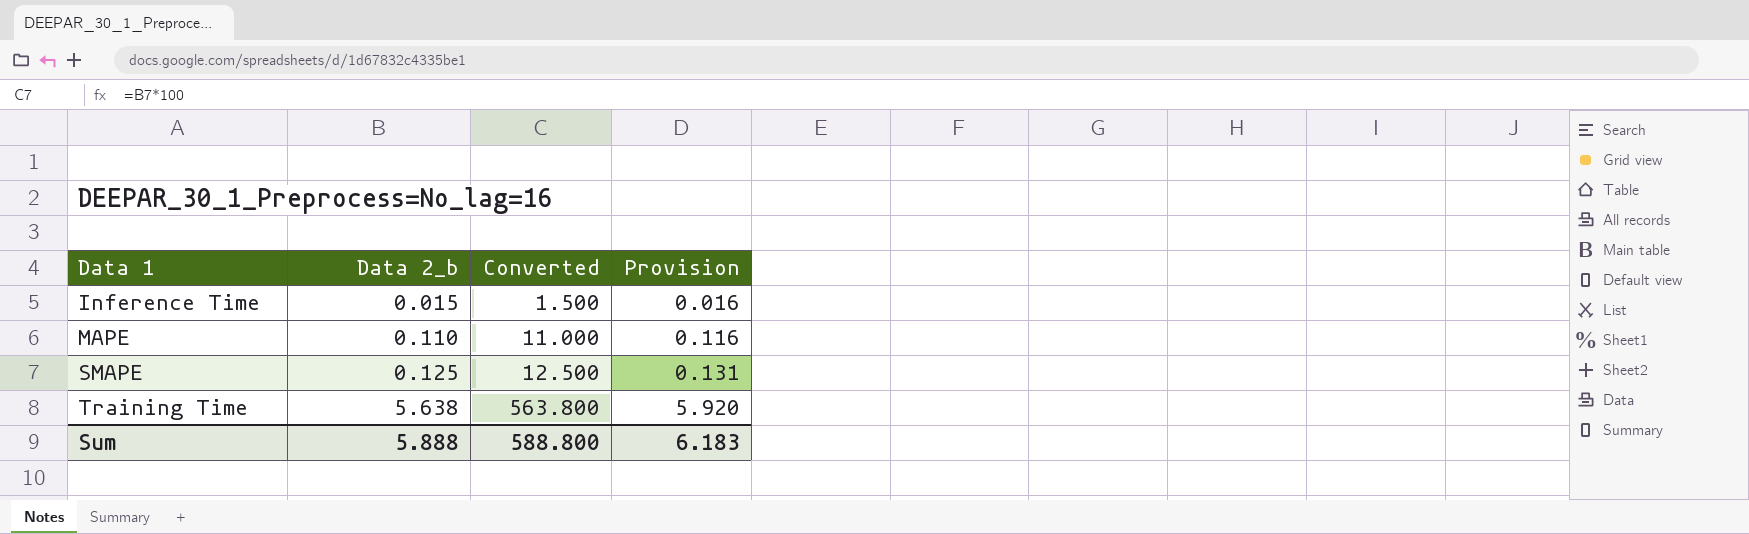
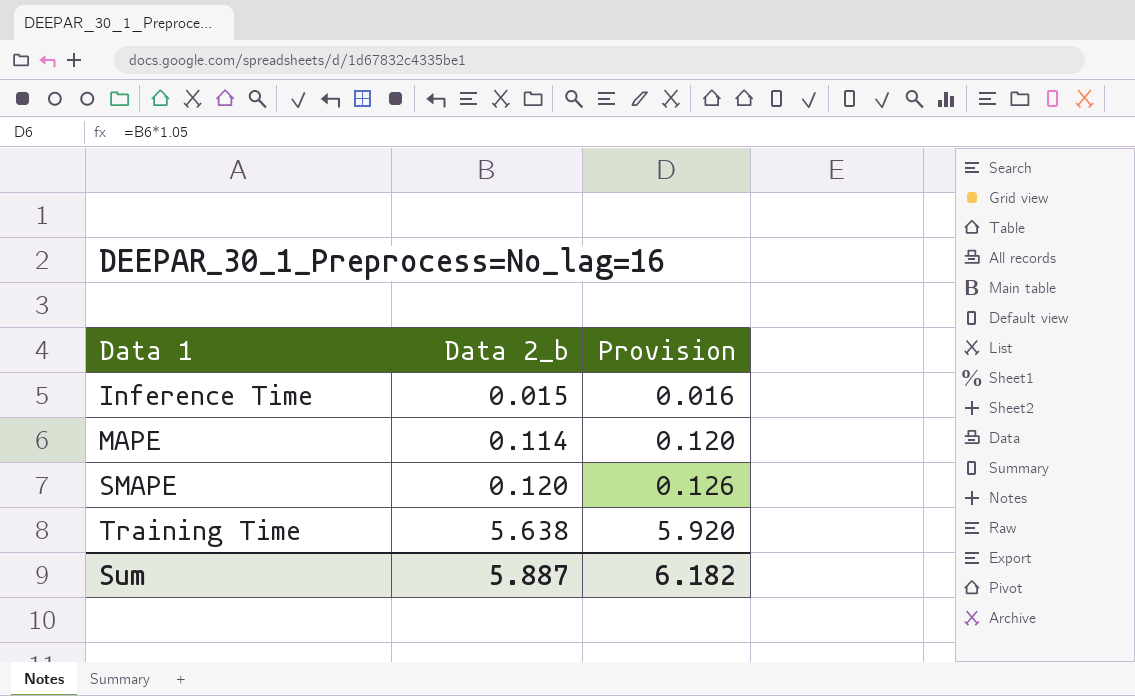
column Converted | formula: [Data 2_b] * 100 -> none
MAPE | Data 2_b: 0.110 -> 0.114
MAPE | Provision: 0.116 -> 0.120
SMAPE | Data 2_b: 0.125 -> 0.120
SMAPE | Provision: 0.131 -> 0.126
Sum | Data 2_b: 5.888 -> 5.887
Sum | Provision: 6.183 -> 6.182

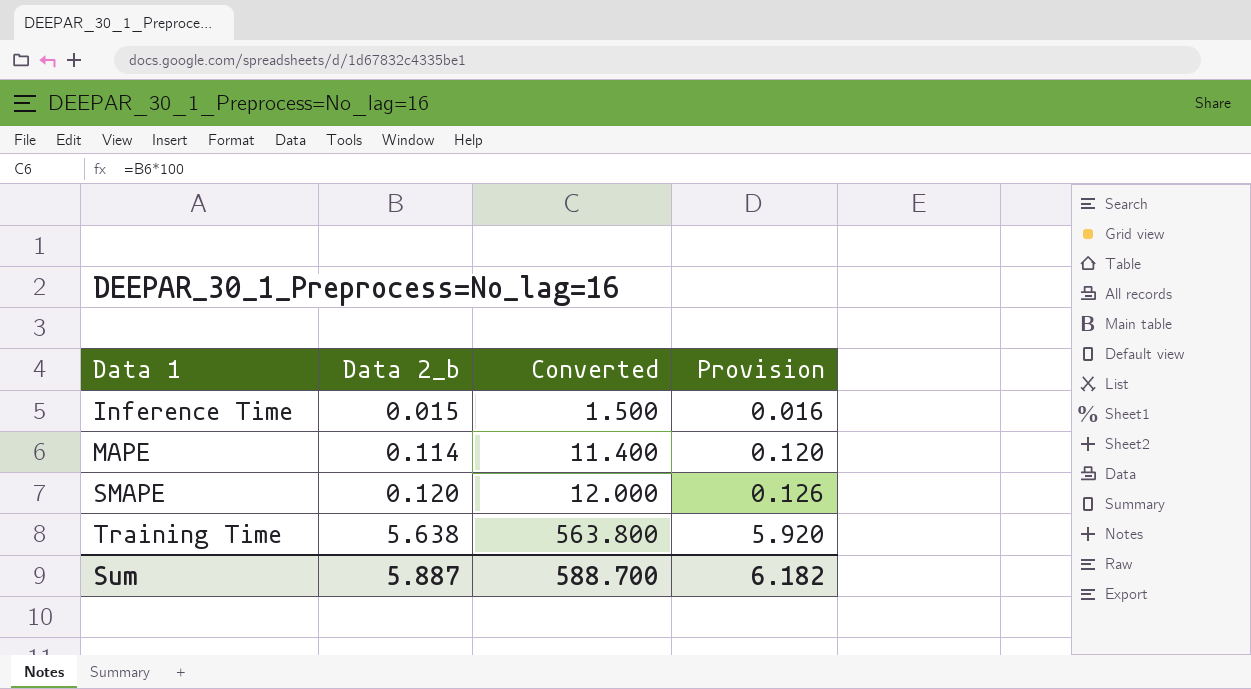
column Converted | formula: none -> [Data 2_b] * 100

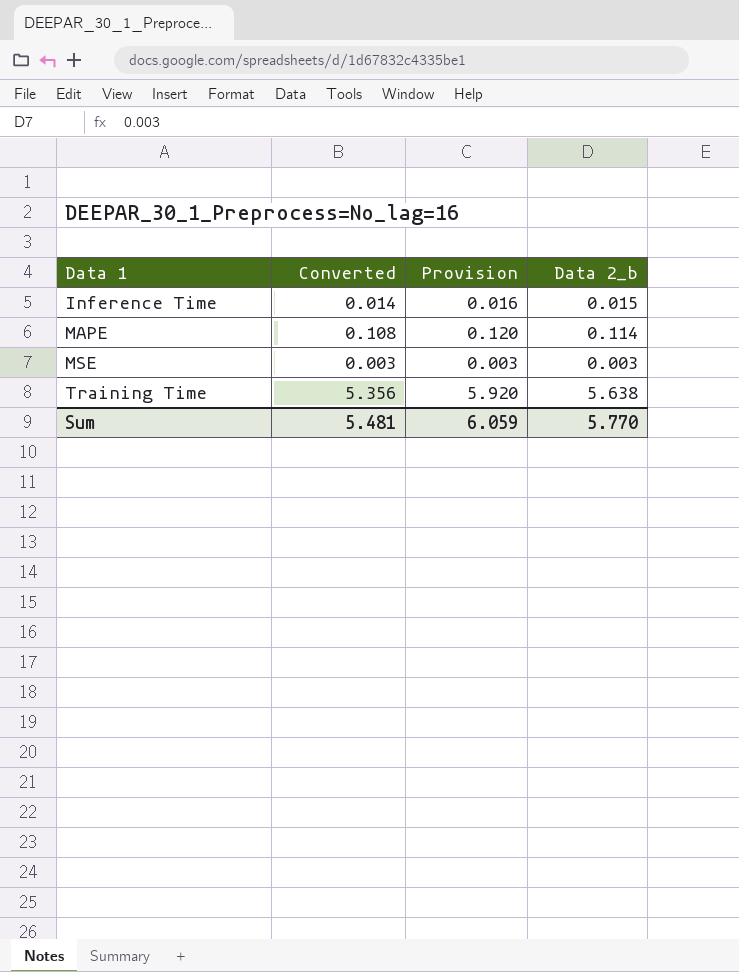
column Converted | formula: [Data 2_b] * 100 -> [Data 2_b] * 0.95
column Data 2_b | position: 2 -> 4
row SMAPE: 0.120 | 12.000 | 0.126 -> none
row MSE: none -> 0.003 | 0.003 | 0.003
Sum | Converted: 588.700 -> 5.481
Sum | Provision: 6.182 -> 6.059
Sum | Data 2_b: 5.887 -> 5.770

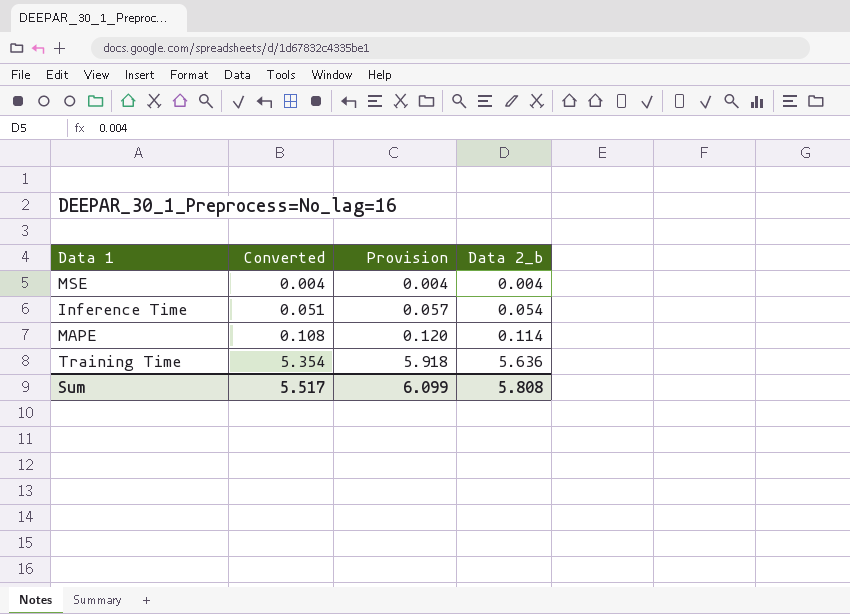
row order: Data 1 ascending -> Converted ascending
MSE | Converted: 0.003 -> 0.004
MSE | Provision: 0.003 -> 0.004
MSE | Data 2_b: 0.003 -> 0.004
Inference Time | Converted: 0.014 -> 0.051
Inference Time | Provision: 0.016 -> 0.057
Inference Time | Data 2_b: 0.015 -> 0.054
Training Time | Converted: 5.356 -> 5.354
Training Time | Provision: 5.920 -> 5.918
Training Time | Data 2_b: 5.638 -> 5.636
Sum | Converted: 5.481 -> 5.517
Sum | Provision: 6.059 -> 6.099
Sum | Data 2_b: 5.770 -> 5.808

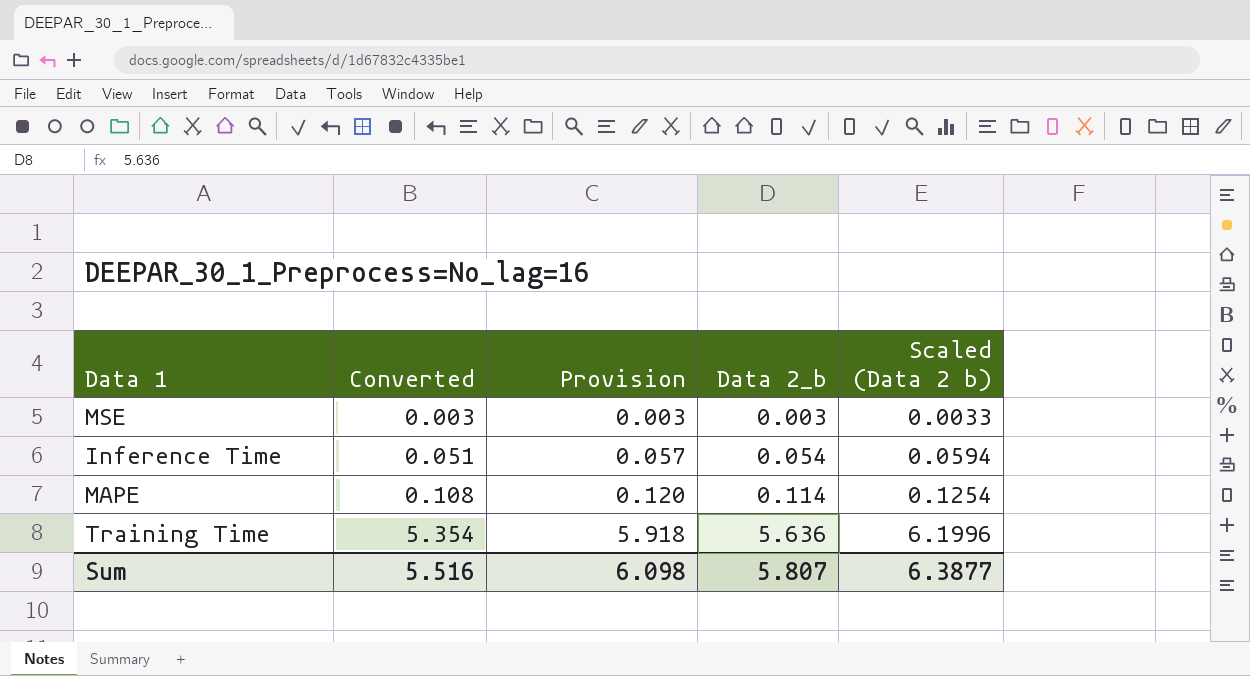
column Scaled (Data 2 b) | formula: none -> [Data 2_b] * 1.1
MSE | Converted: 0.004 -> 0.003
MSE | Provision: 0.004 -> 0.003
MSE | Data 2_b: 0.004 -> 0.003
Sum | Converted: 5.517 -> 5.516
Sum | Provision: 6.099 -> 6.098
Sum | Data 2_b: 5.808 -> 5.807

